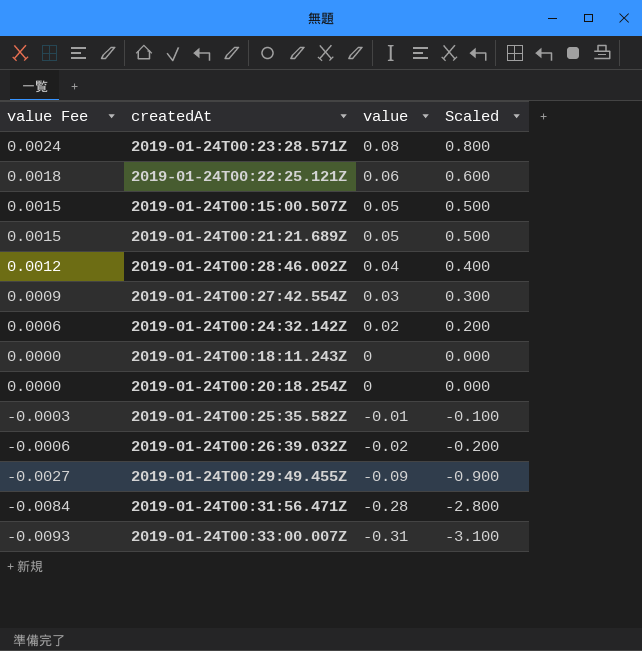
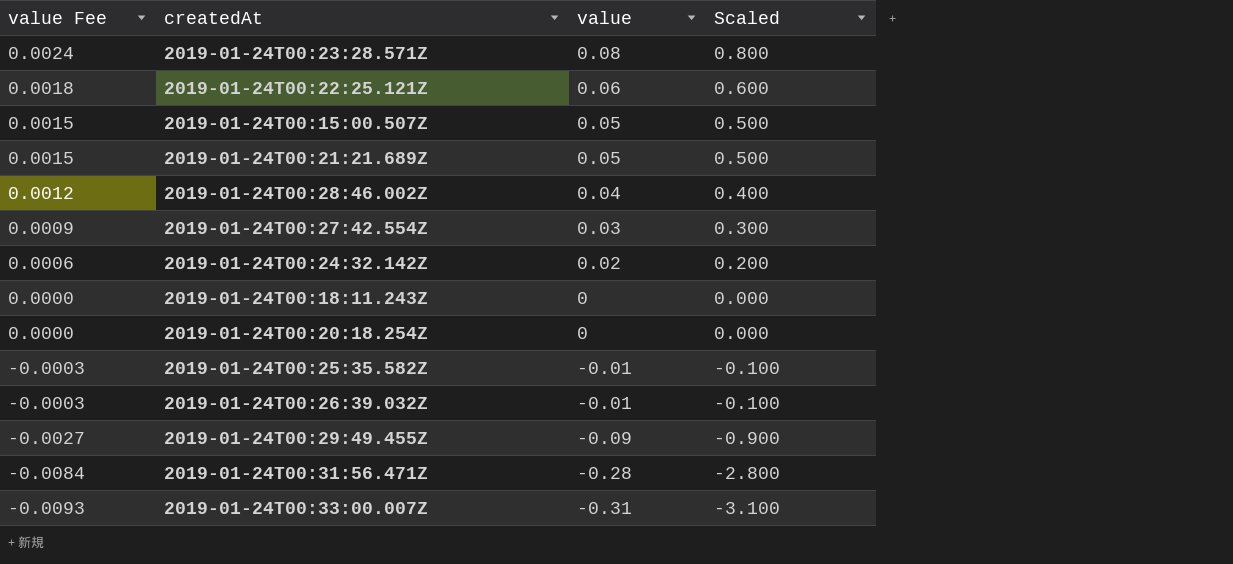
2019-01-24T00:26:39.032Z | value Fee: -0.0006 -> -0.0003
2019-01-24T00:26:39.032Z | value: -0.02 -> -0.01
2019-01-24T00:26:39.032Z | Scaled: -0.200 -> -0.100

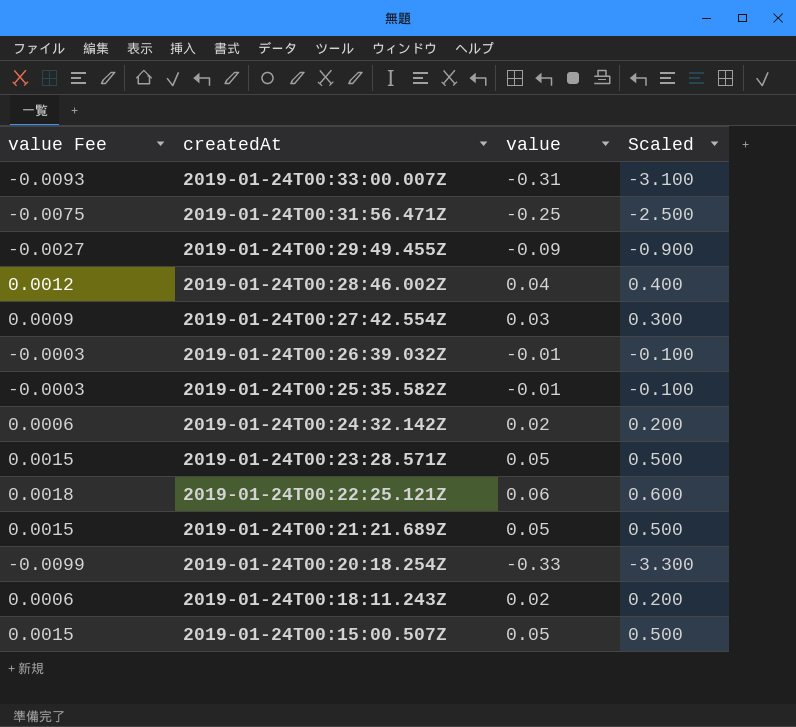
row order: value Fee descending -> createdAt descending
2019-01-24T00:31:56.471Z | value Fee: -0.0084 -> -0.0075
2019-01-24T00:31:56.471Z | value: -0.28 -> -0.25
2019-01-24T00:31:56.471Z | Scaled: -2.800 -> -2.500
2019-01-24T00:23:28.571Z | value Fee: 0.0024 -> 0.0015
2019-01-24T00:23:28.571Z | value: 0.08 -> 0.05
2019-01-24T00:23:28.571Z | Scaled: 0.800 -> 0.500
2019-01-24T00:20:18.254Z | value Fee: 0.0000 -> -0.0099
2019-01-24T00:20:18.254Z | value: 0 -> -0.33
2019-01-24T00:20:18.254Z | Scaled: 0.000 -> -3.300
2019-01-24T00:18:11.243Z | value Fee: 0.0000 -> 0.0006
2019-01-24T00:18:11.243Z | value: 0 -> 0.02
2019-01-24T00:18:11.243Z | Scaled: 0.000 -> 0.200

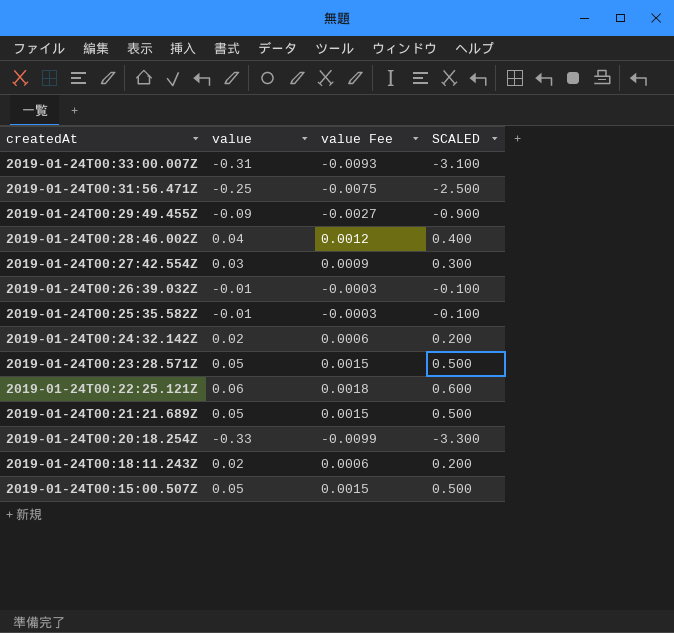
column value Fee | position: 1 -> 3
column name: Scaled -> SCALED

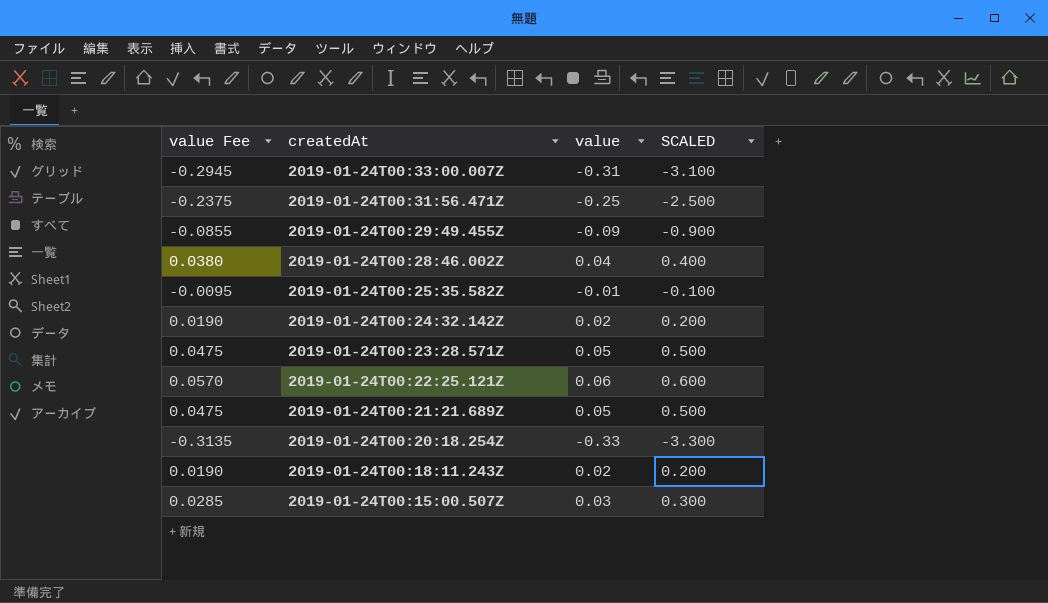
column value Fee | formula: [value] * 0.03 -> [value] * 0.95
column value Fee | position: 3 -> 1
row 2019-01-24T00:27:42.554Z: 0.03 | 0.0009 | 0.300 -> none
row 2019-01-24T00:26:39.032Z: -0.01 | -0.0003 | -0.100 -> none
2019-01-24T00:15:00.507Z | value: 0.05 -> 0.03
2019-01-24T00:15:00.507Z | SCALED: 0.500 -> 0.300

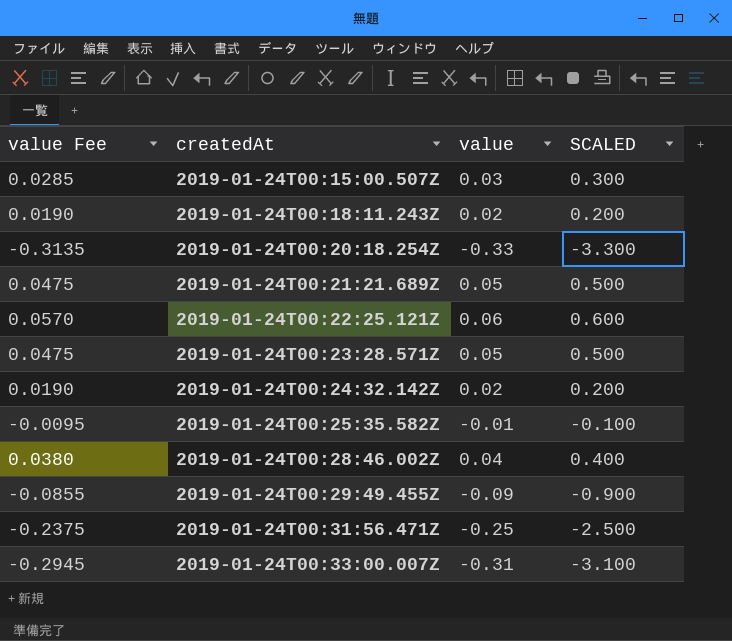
row order: createdAt descending -> createdAt ascending

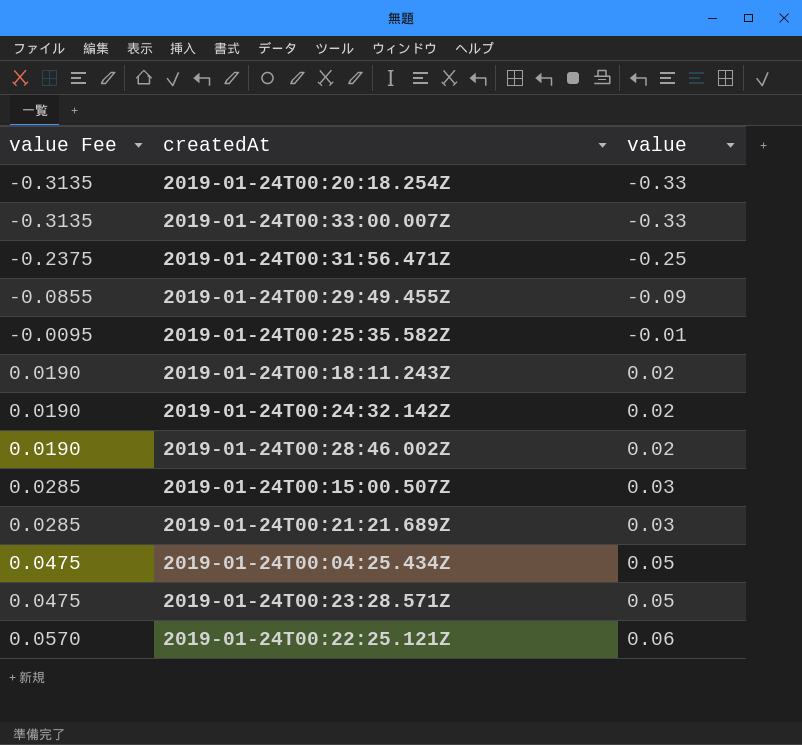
row order: createdAt ascending -> value Fee ascending
column SCALED | formula: [value] * 10 -> none
2019-01-24T00:33:00.007Z | value Fee: -0.2945 -> -0.3135
2019-01-24T00:33:00.007Z | value: -0.31 -> -0.33
2019-01-24T00:28:46.002Z | value Fee: 0.0380 -> 0.0190
2019-01-24T00:28:46.002Z | value: 0.04 -> 0.02
2019-01-24T00:21:21.689Z | value Fee: 0.0475 -> 0.0285
2019-01-24T00:21:21.689Z | value: 0.05 -> 0.03
row 2019-01-24T00:04:25.434Z: none -> 0.0475 | 0.05

